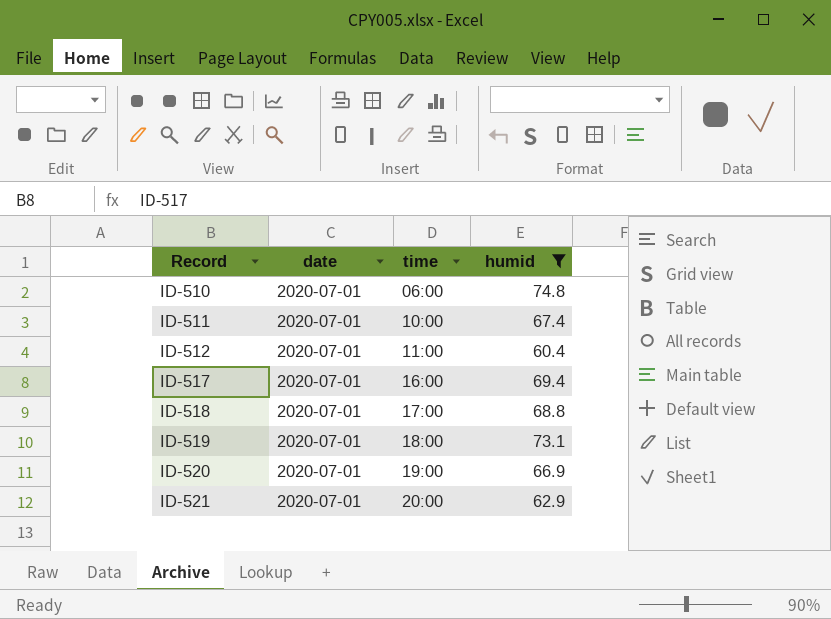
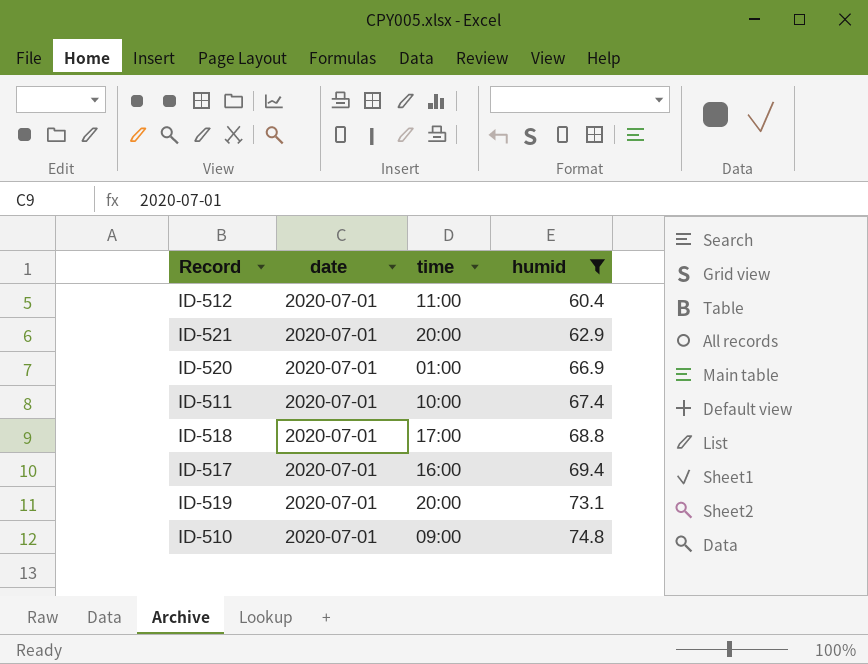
row order: Record ascending -> humid ascending
ID-520 | time: 19:00 -> 01:00
ID-519 | time: 18:00 -> 20:00
ID-510 | time: 06:00 -> 09:00

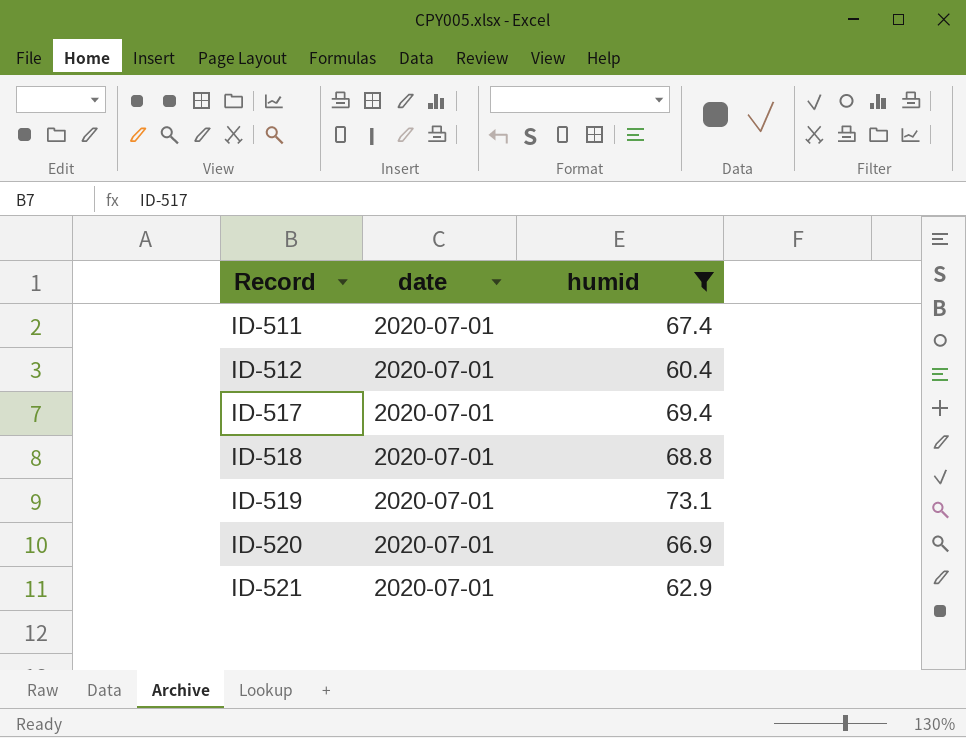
row order: humid ascending -> Record ascending
column time | position: 3 -> none
row ID-510: 2020-07-01 | 09:00 | 74.8 -> none

